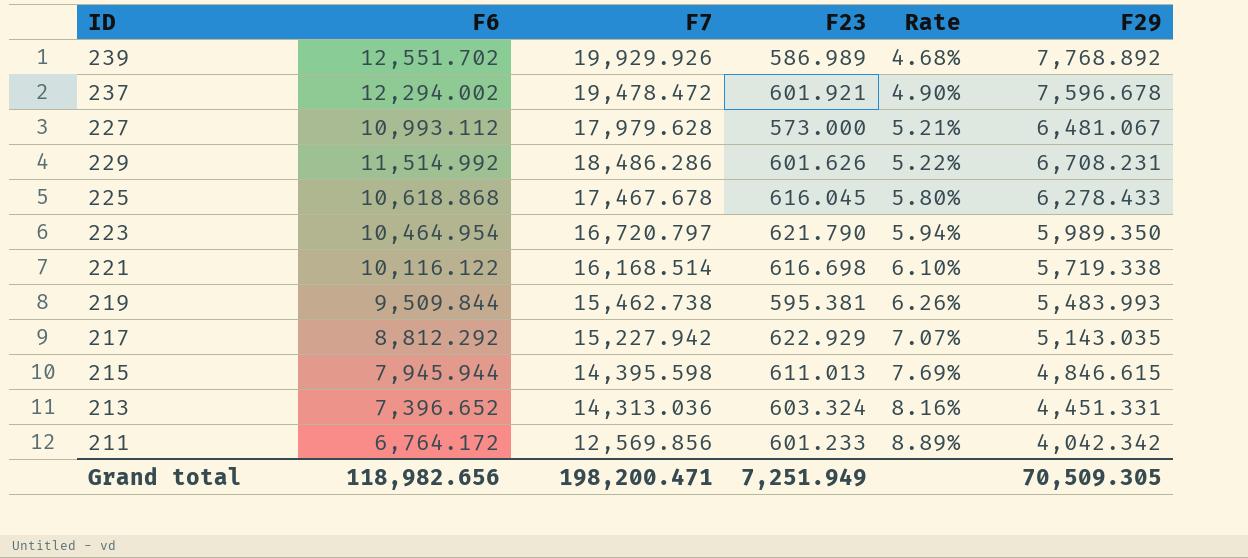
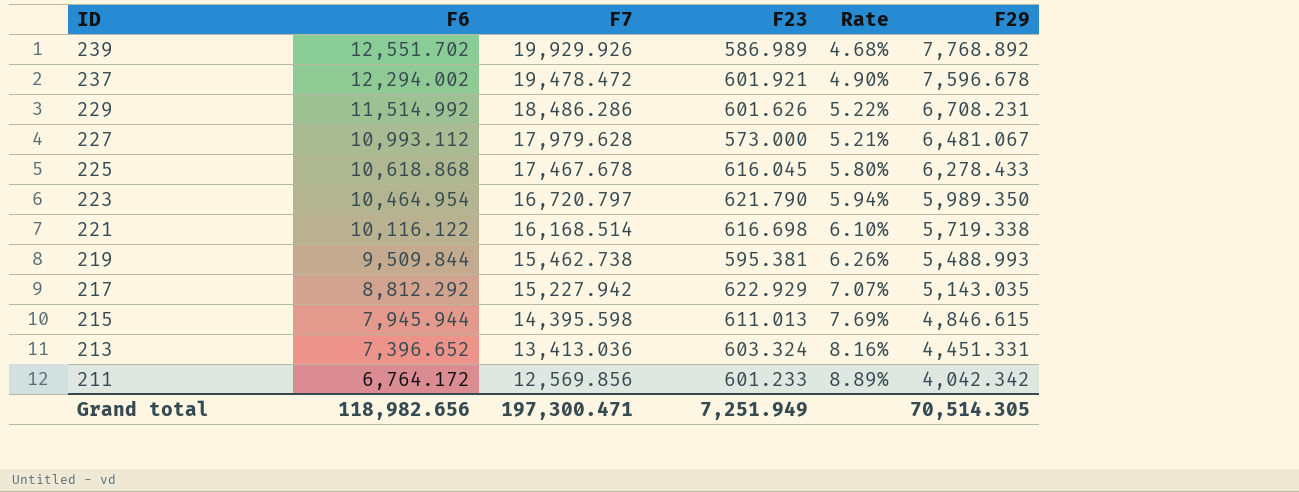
row order: Rate ascending -> ID descending
219 | F29: 5,483.993 -> 5,488.993
213 | F7: 14,313.036 -> 13,413.036
Grand total | F7: 198,200.471 -> 197,300.471
Grand total | F29: 70,509.305 -> 70,514.305

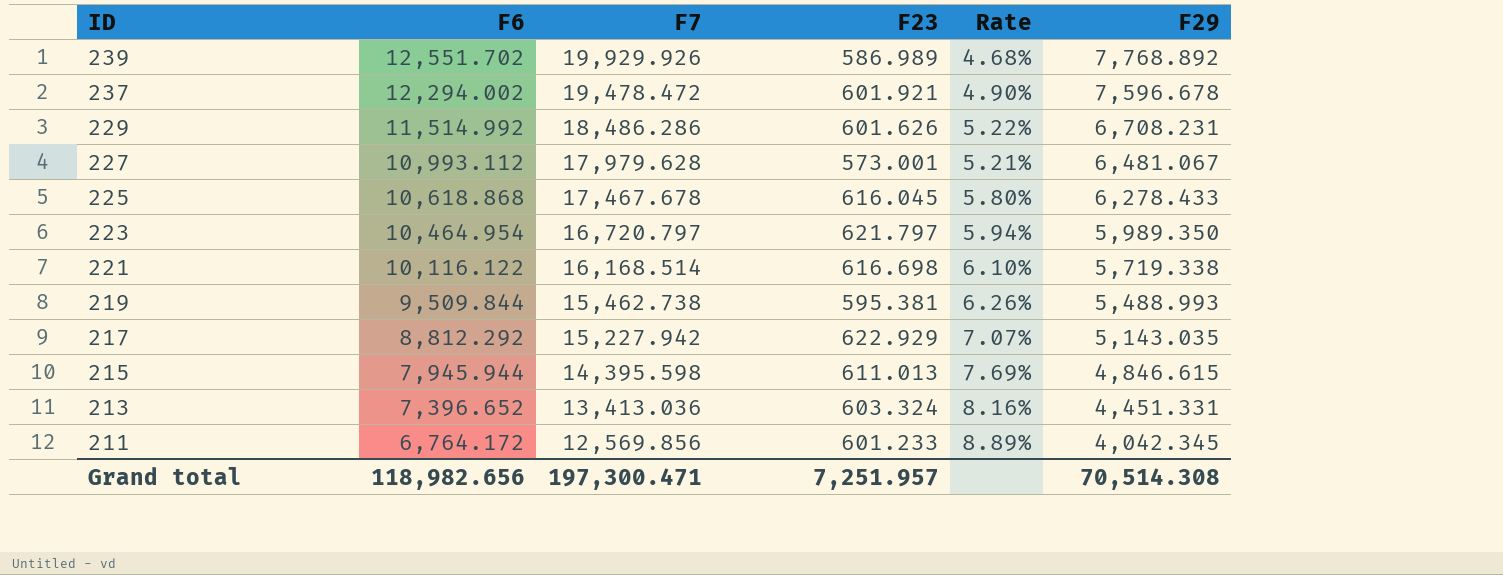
227 | F23: 573.000 -> 573.001
223 | F23: 621.790 -> 621.797
211 | F29: 4,042.342 -> 4,042.345
Grand total | F23: 7,251.949 -> 7,251.957
Grand total | F29: 70,514.305 -> 70,514.308

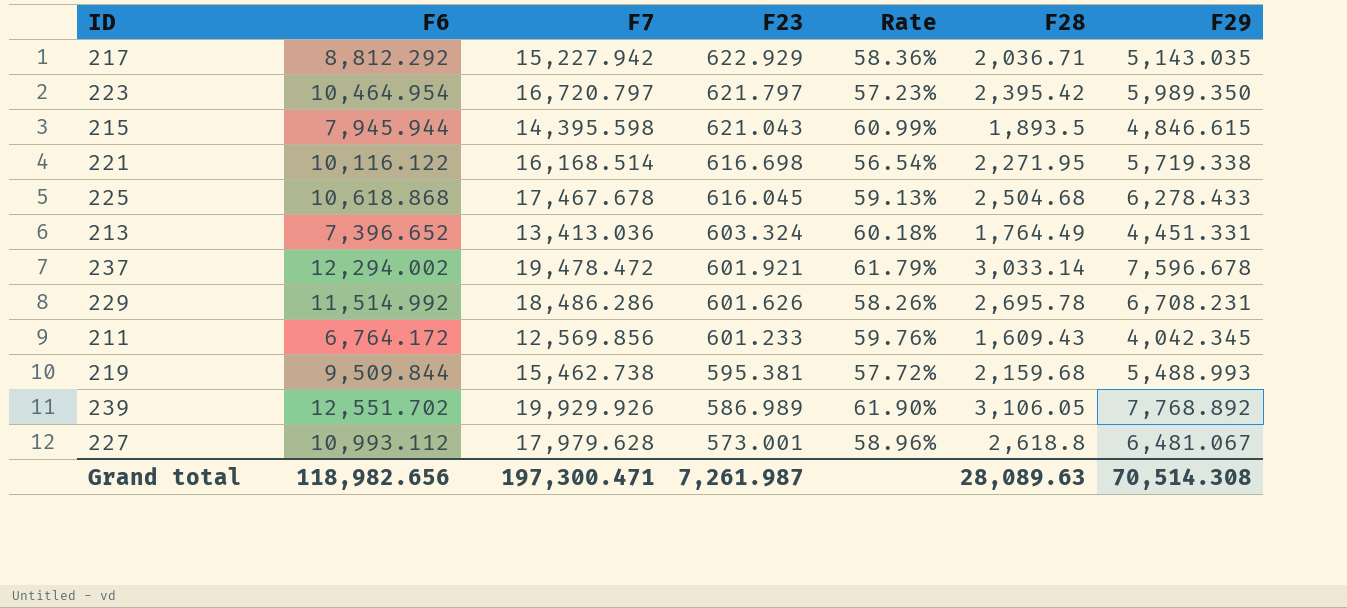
row order: ID descending -> F23 descending
column Rate | formula: [F23] / [F6] -> [F29] / [F6]
column F28 | position: none -> 6
215 | F23: 611.013 -> 621.043
Grand total | F23: 7,251.957 -> 7,261.987

